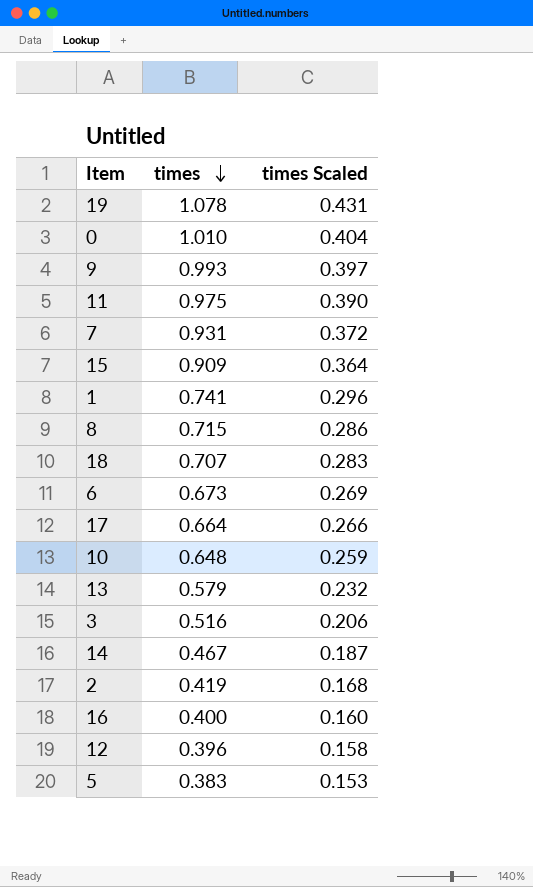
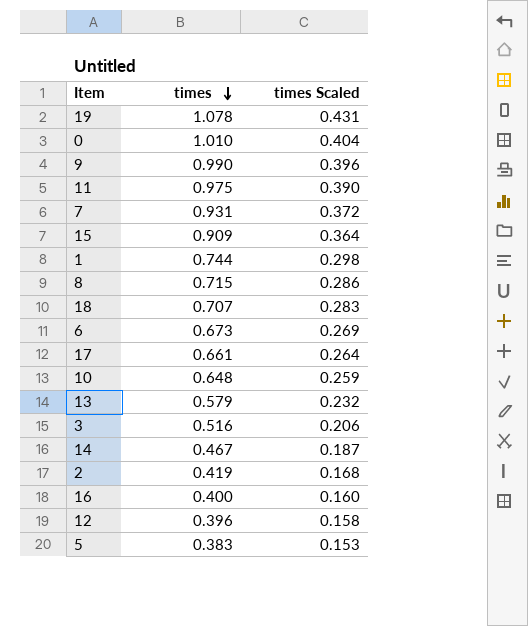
9 | times: 0.993 -> 0.990
9 | times Scaled: 0.397 -> 0.396
1 | times: 0.741 -> 0.744
1 | times Scaled: 0.296 -> 0.298
17 | times: 0.664 -> 0.661
17 | times Scaled: 0.266 -> 0.264

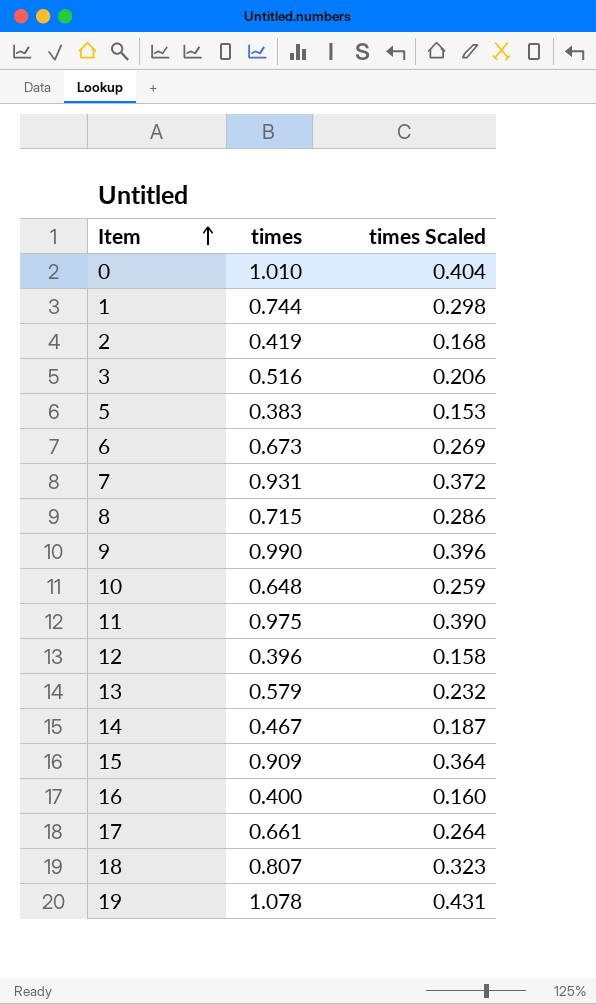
row order: times descending -> Item ascending
18 | times: 0.707 -> 0.807
18 | times Scaled: 0.283 -> 0.323

